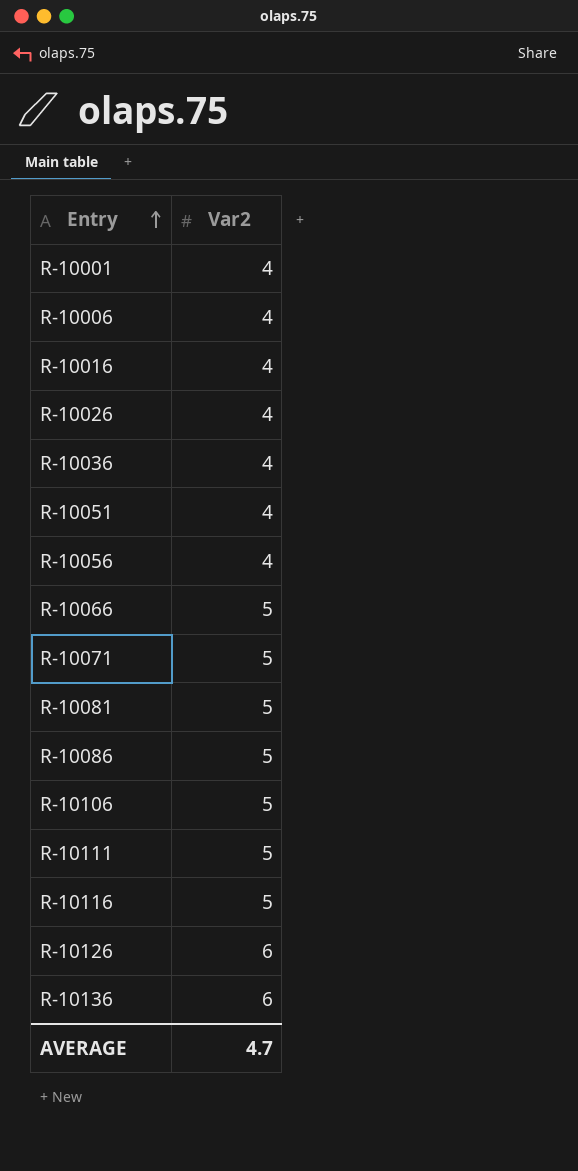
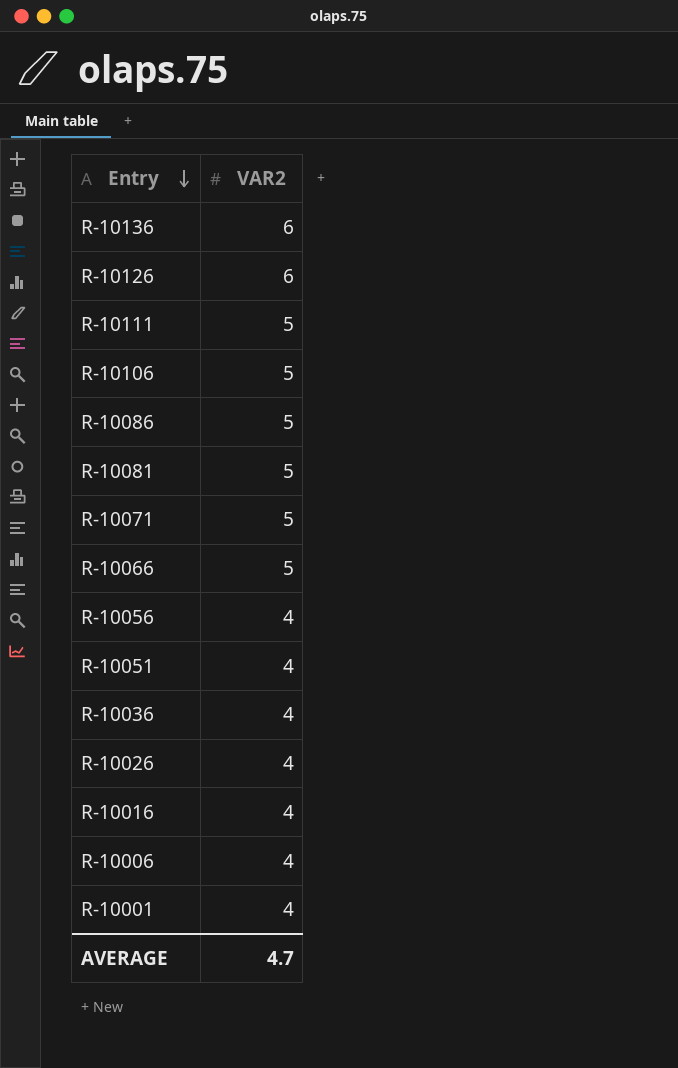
row order: Entry ascending -> Entry descending
column name: Var2 -> VAR2
row R-10116: 5 -> none

